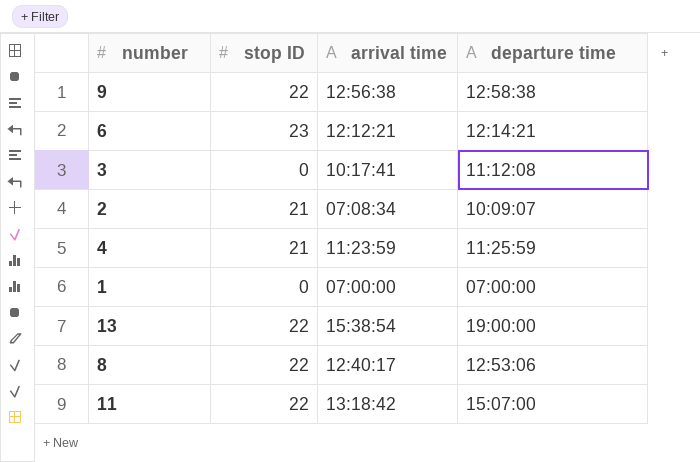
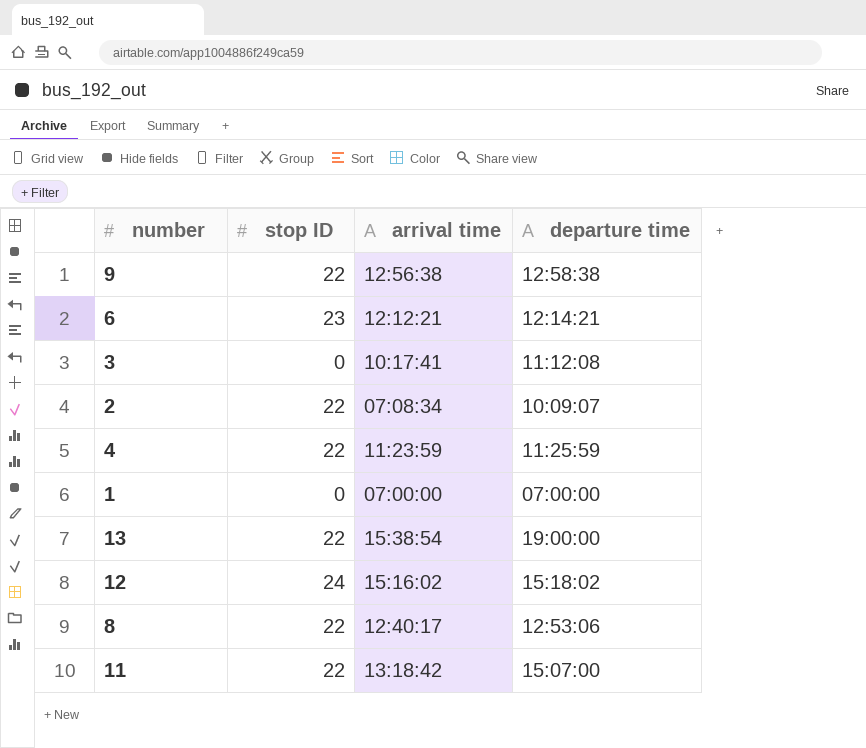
2 | stop ID: 21 -> 22
4 | stop ID: 21 -> 22
row 12: none -> 24 | 15:16:02 | 15:18:02

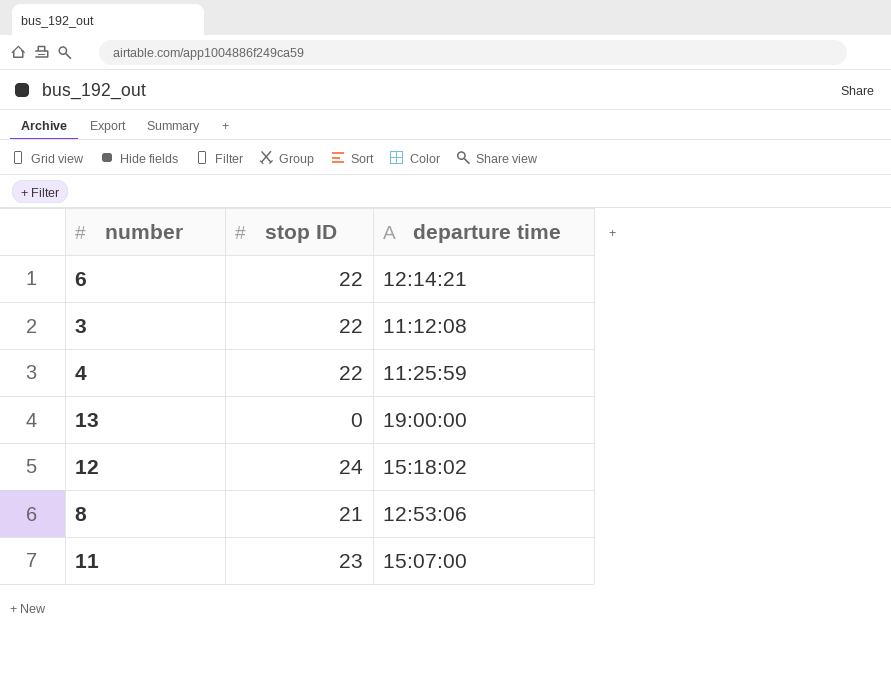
column arrival time | position: 3 -> none
row 9: 22 | 12:56:38 | 12:58:38 -> none
row 2: 22 | 07:08:34 | 10:09:07 -> none
row 1: 0 | 07:00:00 | 07:00:00 -> none
6 | stop ID: 23 -> 22
3 | stop ID: 0 -> 22
13 | stop ID: 22 -> 0
8 | stop ID: 22 -> 21
11 | stop ID: 22 -> 23

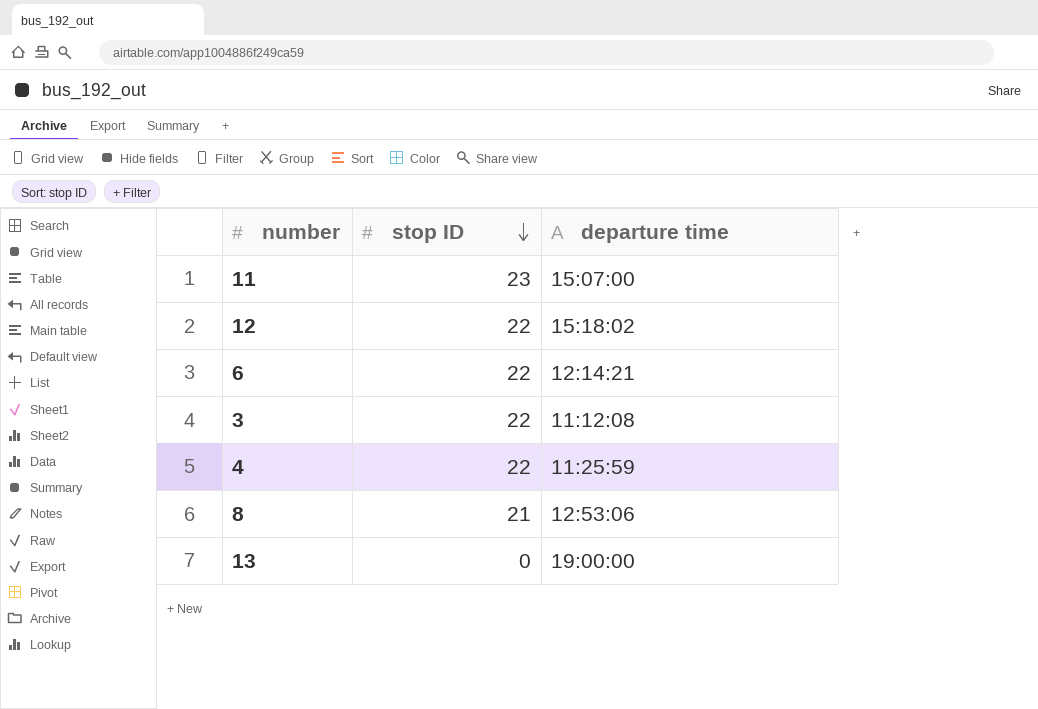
row order: none -> stop ID descending
12 | stop ID: 24 -> 22

